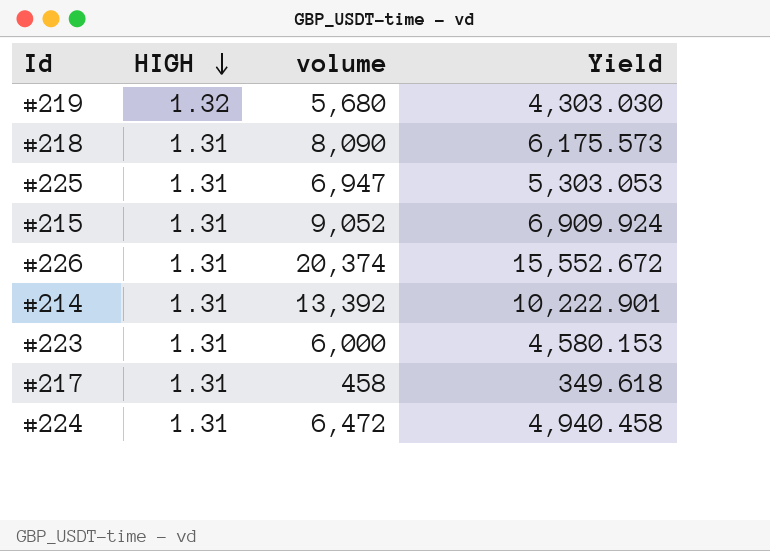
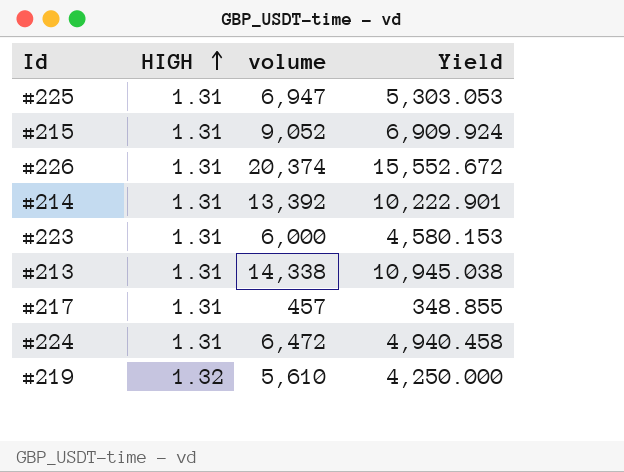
row order: HIGH descending -> HIGH ascending
row #218: 1.31 | 8,090 | 6,175.573 -> none
row #213: none -> 1.31 | 14,338 | 10,945.038
#217 | volume: 458 -> 457
#217 | Yield: 349.618 -> 348.855
#219 | volume: 5,680 -> 5,610
#219 | Yield: 4,303.030 -> 4,250.000

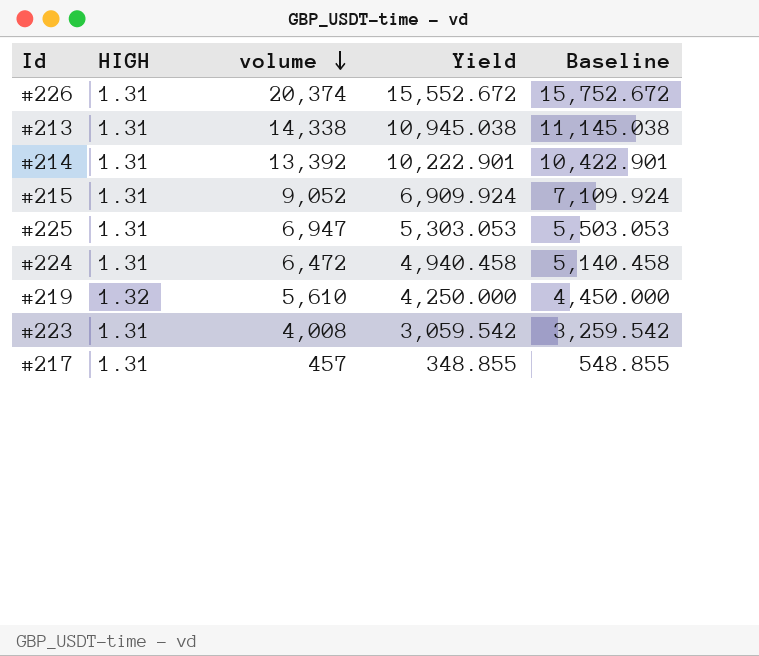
row order: HIGH ascending -> volume descending
column Baseline | formula: none -> [Yield] + 200
#223 | volume: 6,000 -> 4,008
#223 | Yield: 4,580.153 -> 3,059.542

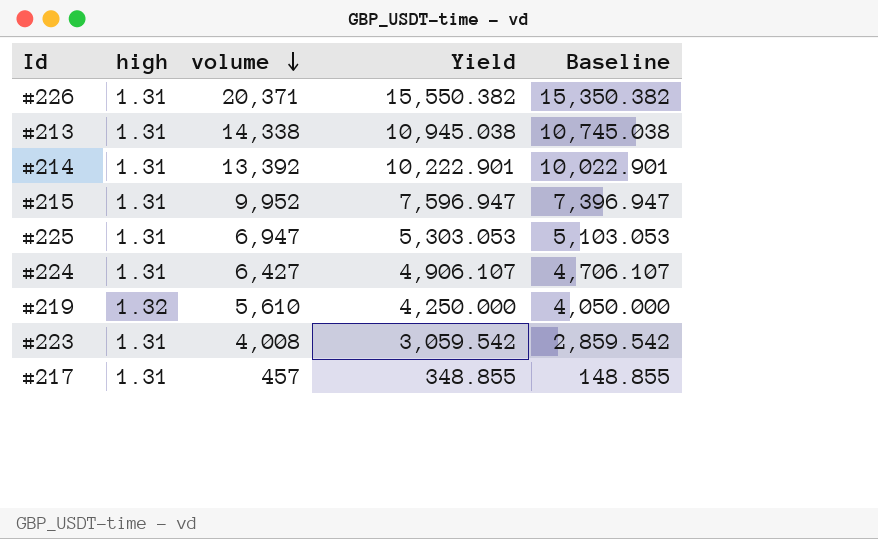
column name: HIGH -> high
column Baseline | formula: [Yield] + 200 -> [Yield] - 200
#226 | volume: 20,374 -> 20,371
#226 | Yield: 15,552.672 -> 15,550.382
#215 | volume: 9,052 -> 9,952
#215 | Yield: 6,909.924 -> 7,596.947
#224 | volume: 6,472 -> 6,427
#224 | Yield: 4,940.458 -> 4,906.107

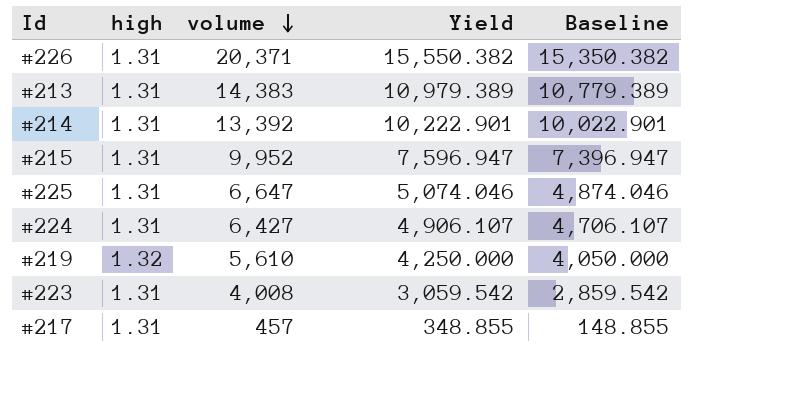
#213 | volume: 14,338 -> 14,383
#213 | Yield: 10,945.038 -> 10,979.389
#213 | Baseline: 10,745.038 -> 10,779.389
#225 | volume: 6,947 -> 6,647
#225 | Yield: 5,303.053 -> 5,074.046
#225 | Baseline: 5,103.053 -> 4,874.046

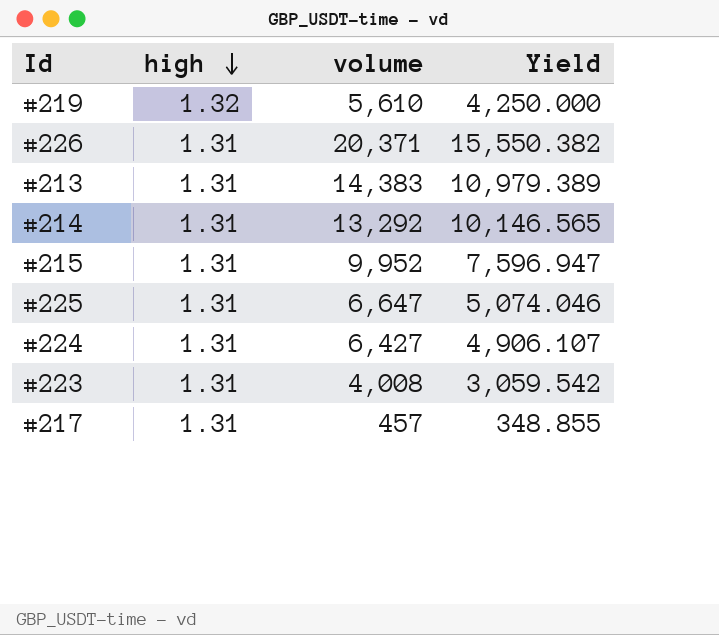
row order: volume descending -> high descending
column Baseline | formula: [Yield] - 200 -> none
#214 | volume: 13,392 -> 13,292
#214 | Yield: 10,222.901 -> 10,146.565

